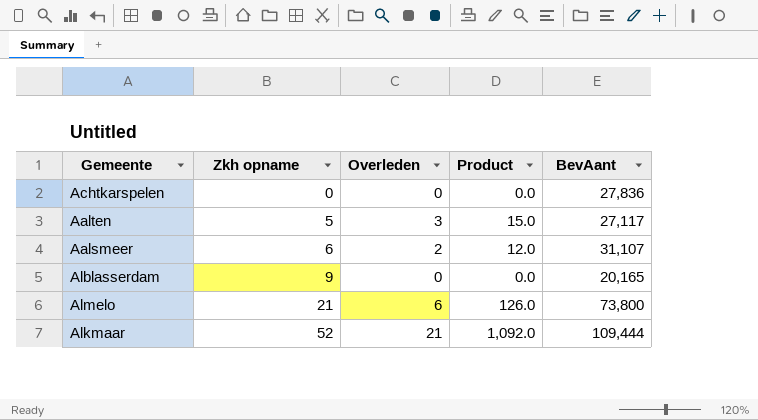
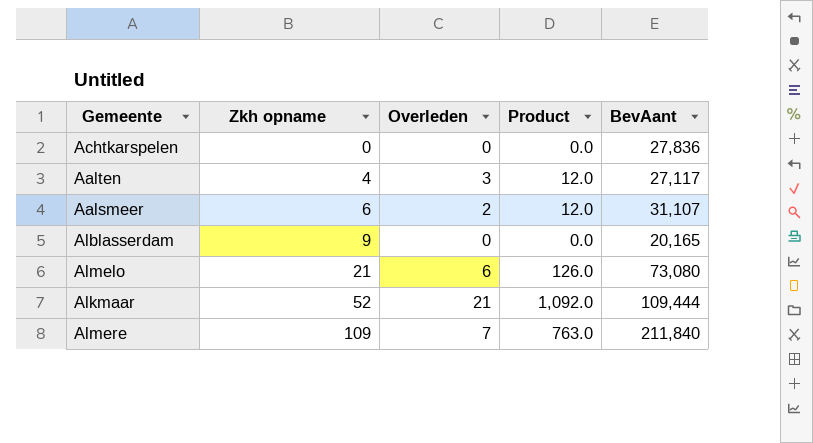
Aalten | Zkh opname: 5 -> 4
Aalten | Product: 15.0 -> 12.0
Almelo | BevAant: 73,800 -> 73,080
row Almere: none -> 109 | 7 | 763.0 | 211,840

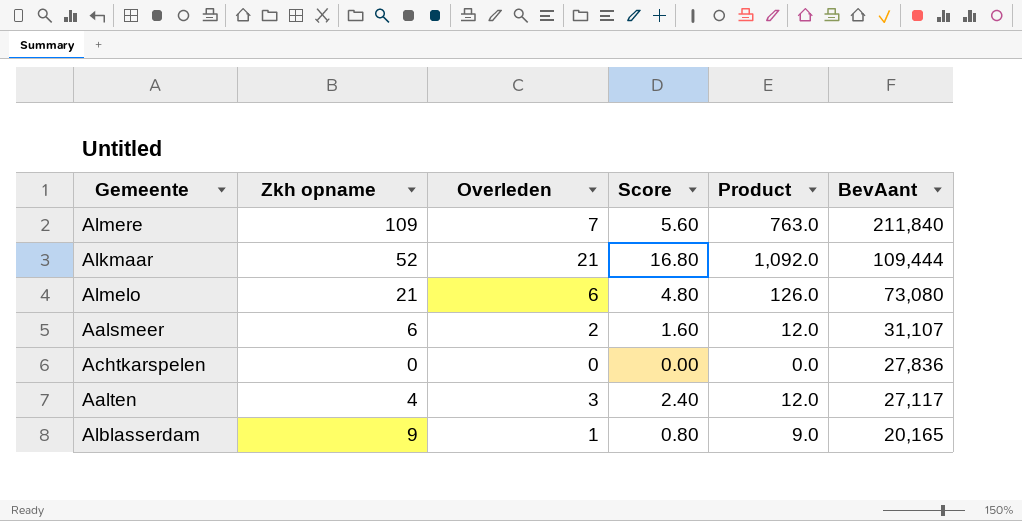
row order: Zkh opname ascending -> BevAant descending
column Score | formula: none -> [Overleden] * 0.8
Alblasserdam | Overleden: 0 -> 1
Alblasserdam | Product: 0.0 -> 9.0

